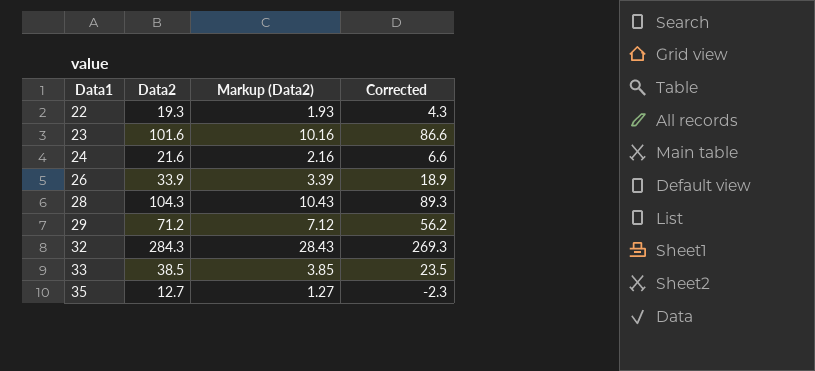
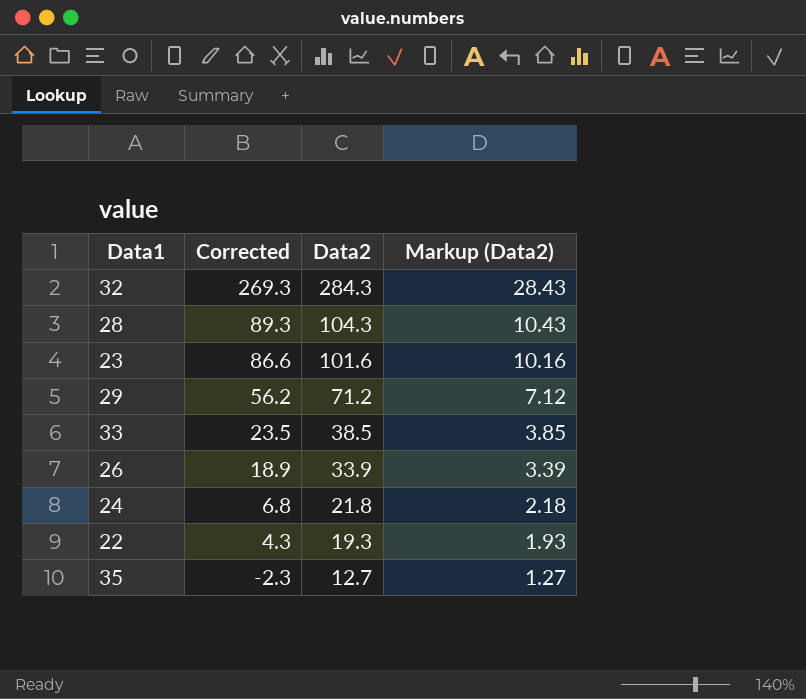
row order: Data1 ascending -> Corrected descending
column Corrected | position: 4 -> 2
24 | Corrected: 6.6 -> 6.8
24 | Data2: 21.6 -> 21.8
24 | Markup (Data2): 2.16 -> 2.18

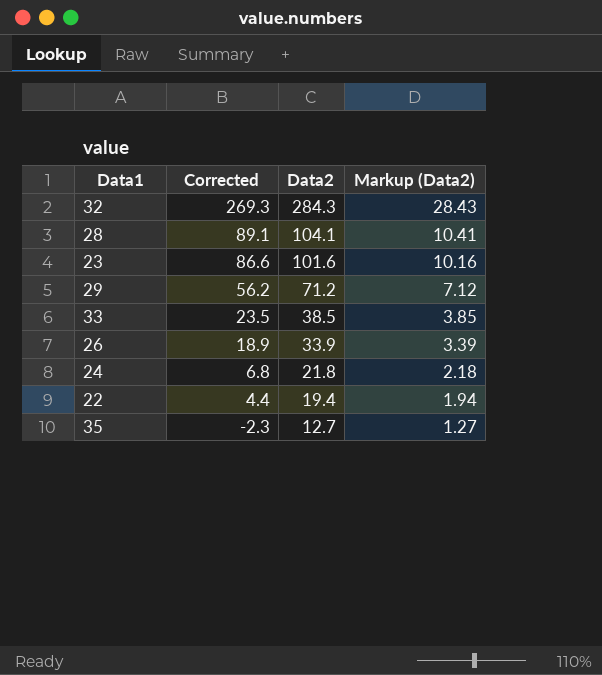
28 | Corrected: 89.3 -> 89.1
28 | Data2: 104.3 -> 104.1
28 | Markup (Data2): 10.43 -> 10.41
22 | Corrected: 4.3 -> 4.4
22 | Data2: 19.3 -> 19.4
22 | Markup (Data2): 1.93 -> 1.94

